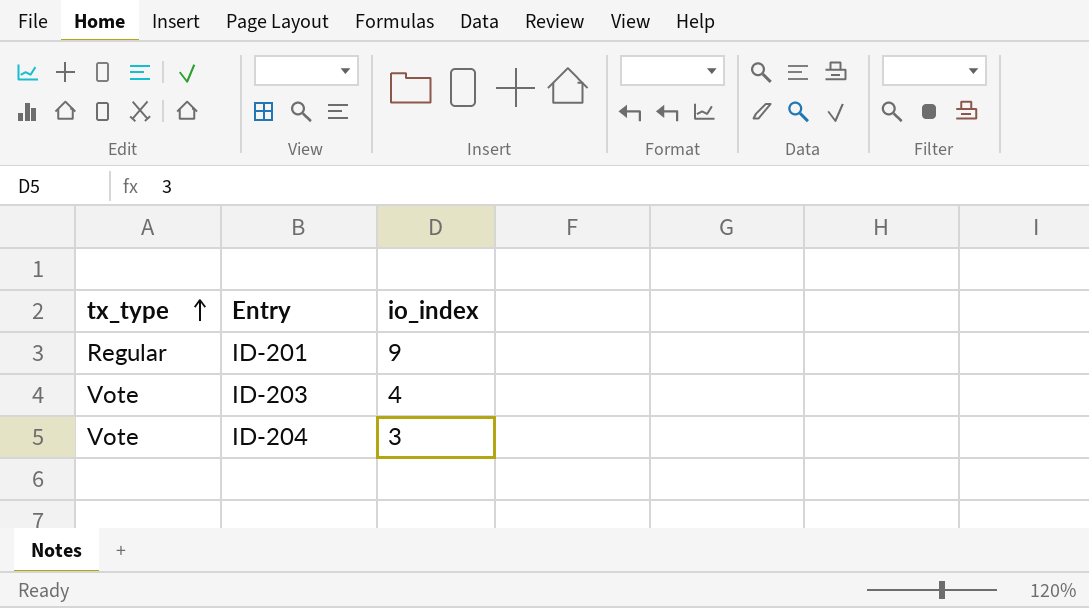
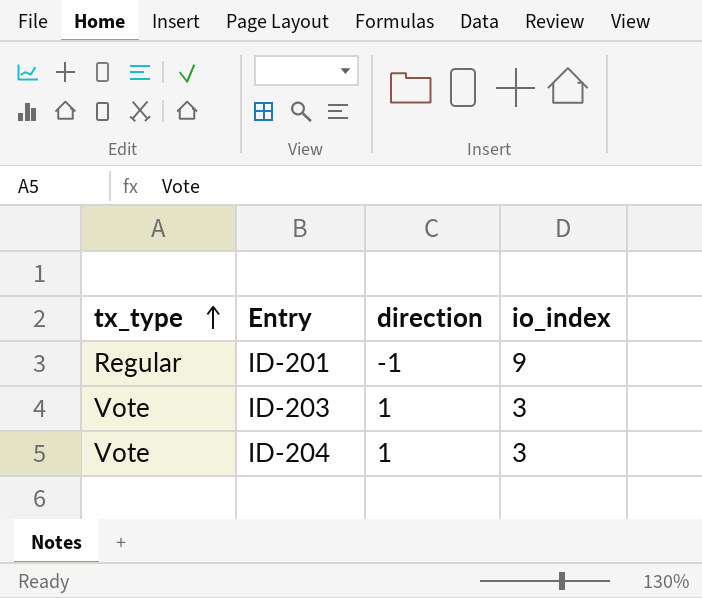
column direction | position: none -> 3
ID-203 | io_index: 4 -> 3

